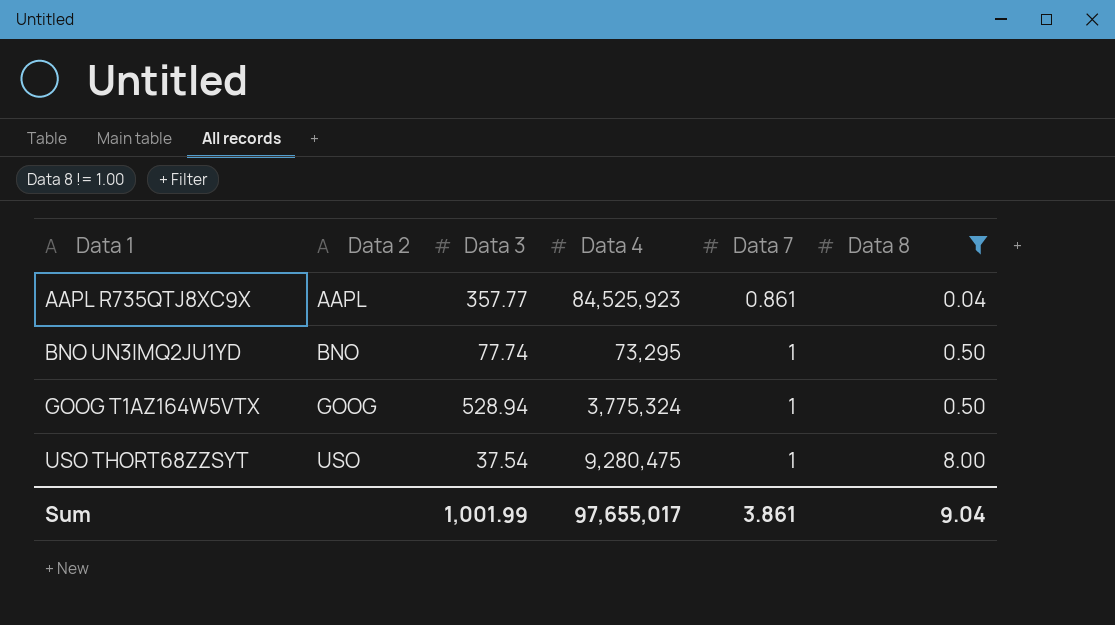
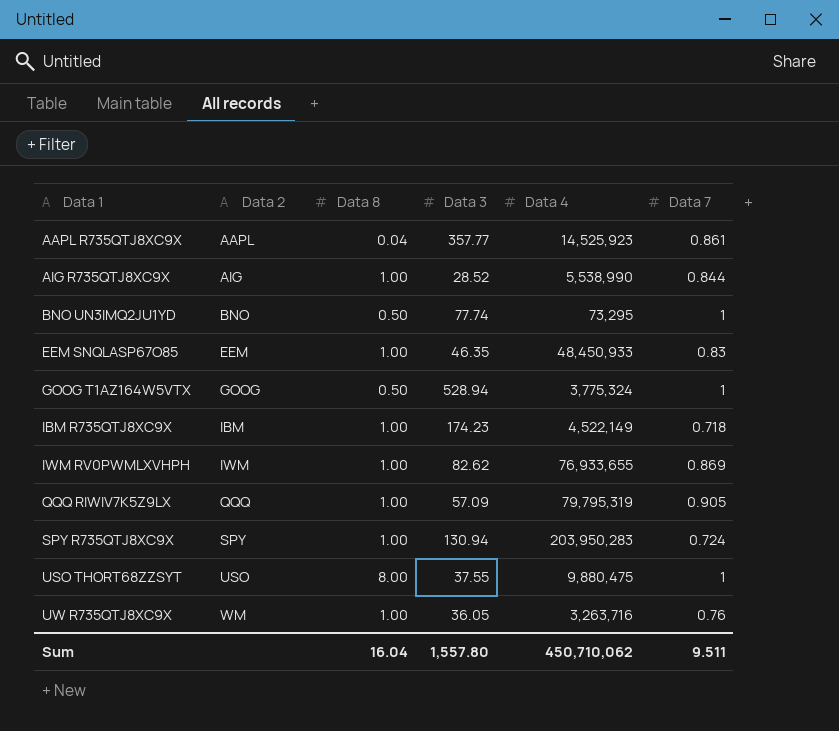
filter: Data 8 != 1.00 -> none
column Data 8 | position: 6 -> 3
AAPL R735QTJ8XC9X | Data 4: 84,525,923 -> 14,525,923
USO THORT68ZZSYT | Data 3: 37.54 -> 37.55
USO THORT68ZZSYT | Data 4: 9,280,475 -> 9,880,475
Sum | Data 8: 9.04 -> 16.04
Sum | Data 3: 1,001.99 -> 1,557.80
Sum | Data 4: 97,655,017 -> 450,710,062
Sum | Data 7: 3.861 -> 9.511

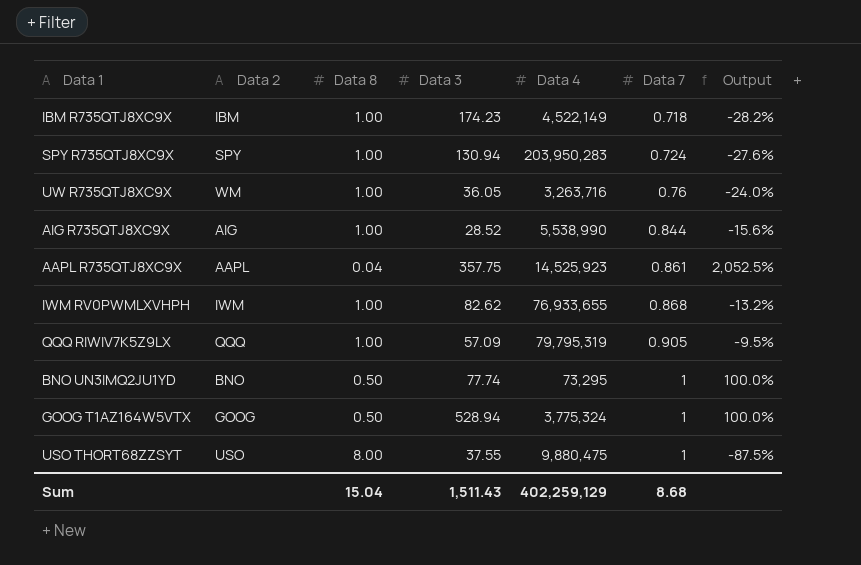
row order: Data 1 ascending -> Data 7 ascending
column Output | formula: none -> ([Data 7] - [Data 8]) / [Data 8]
row EEM SNQLASP67O85: EEM | 1.00 | 46.35 | 48,450,933 | 0.83 -> none
AAPL R735QTJ8XC9X | Data 3: 357.77 -> 357.75
IWM RV0PWMLXVHPH | Data 7: 0.869 -> 0.868
Sum | Data 8: 16.04 -> 15.04
Sum | Data 3: 1,557.80 -> 1,511.43
Sum | Data 4: 450,710,062 -> 402,259,129
Sum | Data 7: 9.511 -> 8.68

